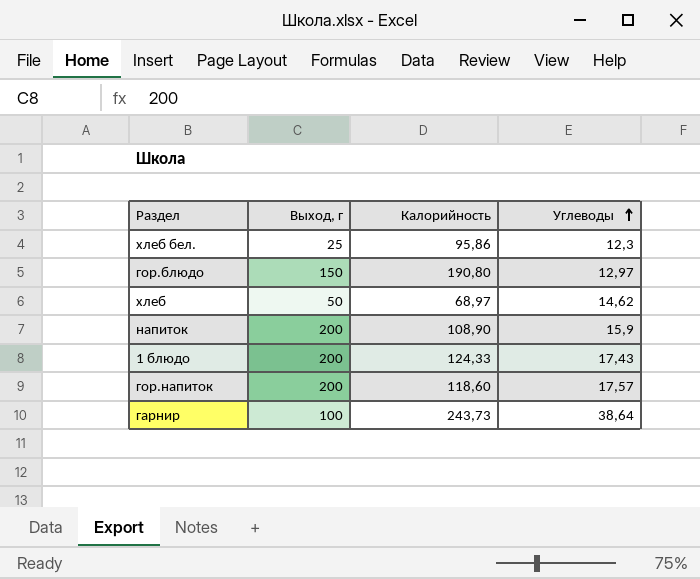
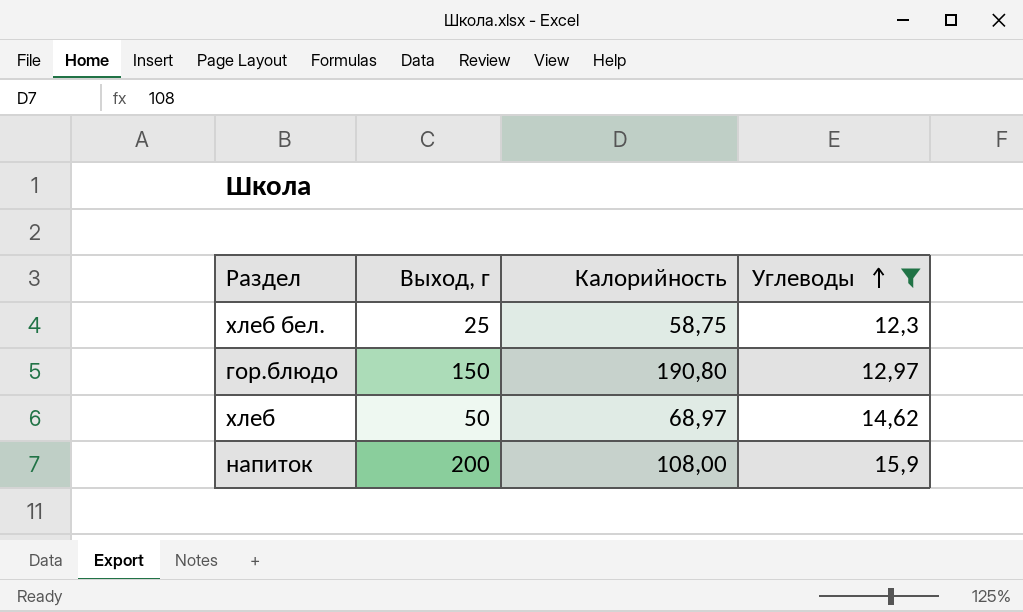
filter: none -> Углеводы <= 15,9
хлеб бел. | Калорийность: 95,86 -> 58,75
напиток | Калорийность: 108,90 -> 108,00

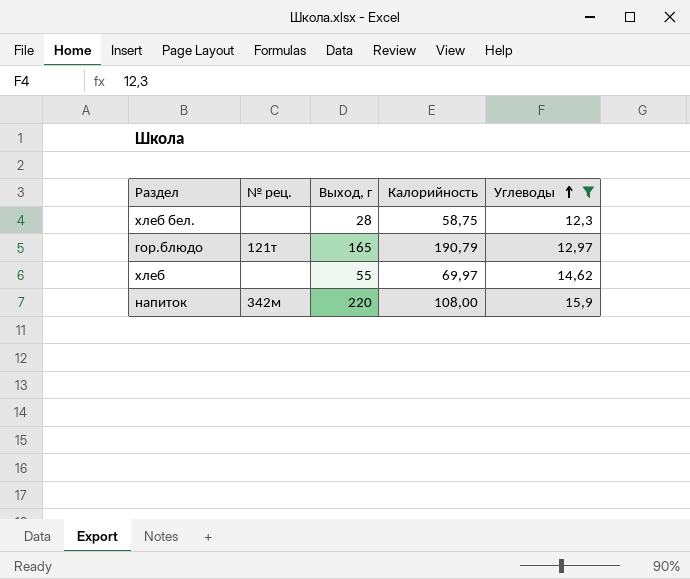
column № рец. | position: none -> 2
хлеб бел. | Выход, г: 25 -> 28
гор.блюдо | Выход, г: 150 -> 165
гор.блюдо | Калорийность: 190,80 -> 190,79
хлеб | Выход, г: 50 -> 55
хлеб | Калорийность: 68,97 -> 69,97
напиток | Выход, г: 200 -> 220

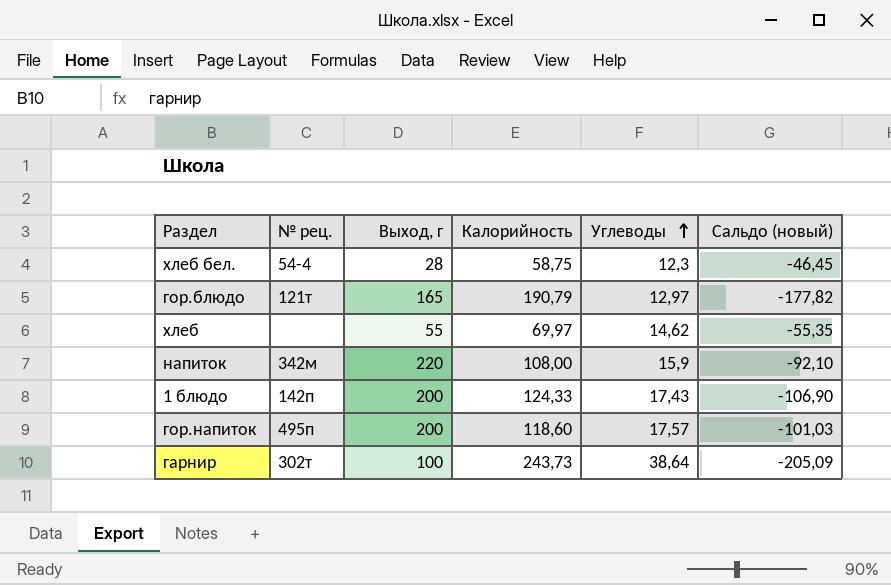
filter: Углеводы <= 15,9 -> none
column Сальдо (новый) | formula: none -> [Углеводы] - [Калорийность]
хлеб бел. | № рец.: none -> 54-4

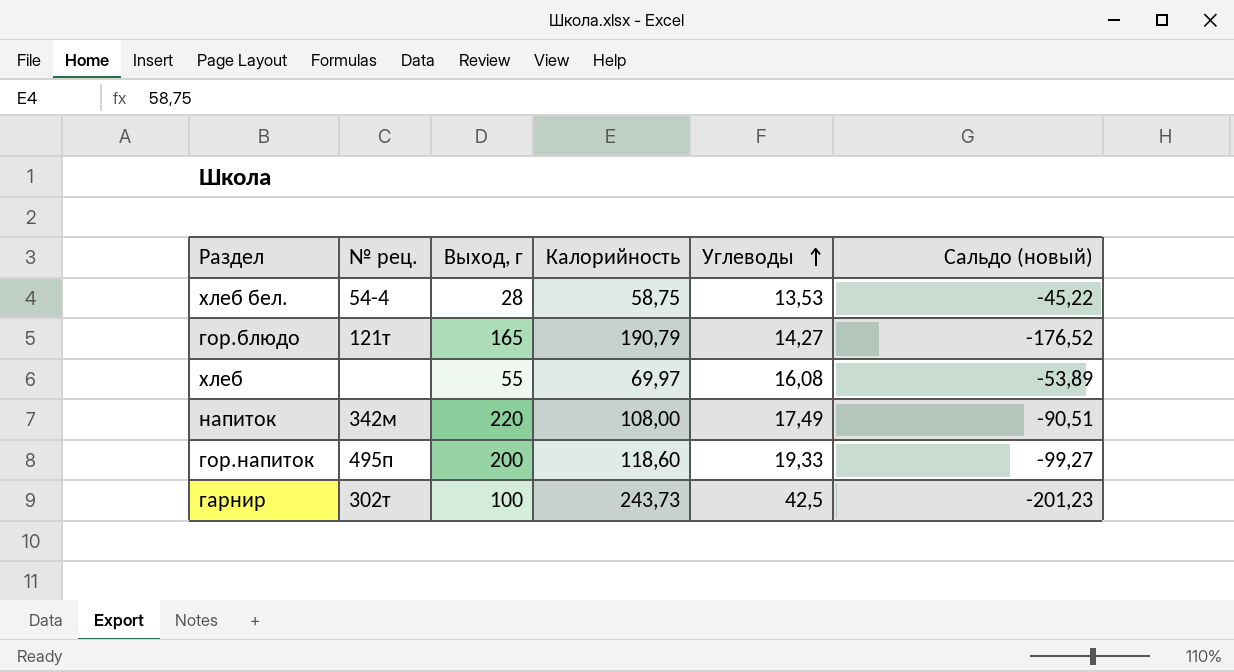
row 1 блюдо: 142п | 200 | 124,33 | 17,43 | -106,90 -> none
хлеб бел. | Углеводы: 12,3 -> 13,53
хлеб бел. | Сальдо (новый): -46,45 -> -45,22
гор.блюдо | Углеводы: 12,97 -> 14,27
гор.блюдо | Сальдо (новый): -177,82 -> -176,52
хлеб | Углеводы: 14,62 -> 16,08
хлеб | Сальдо (новый): -55,35 -> -53,89
напиток | Углеводы: 15,9 -> 17,49
напиток | Сальдо (новый): -92,10 -> -90,51
гор.напиток | Углеводы: 17,57 -> 19,33
гор.напиток | Сальдо (новый): -101,03 -> -99,27
гарнир | Углеводы: 38,64 -> 42,5
гарнир | Сальдо (новый): -205,09 -> -201,23

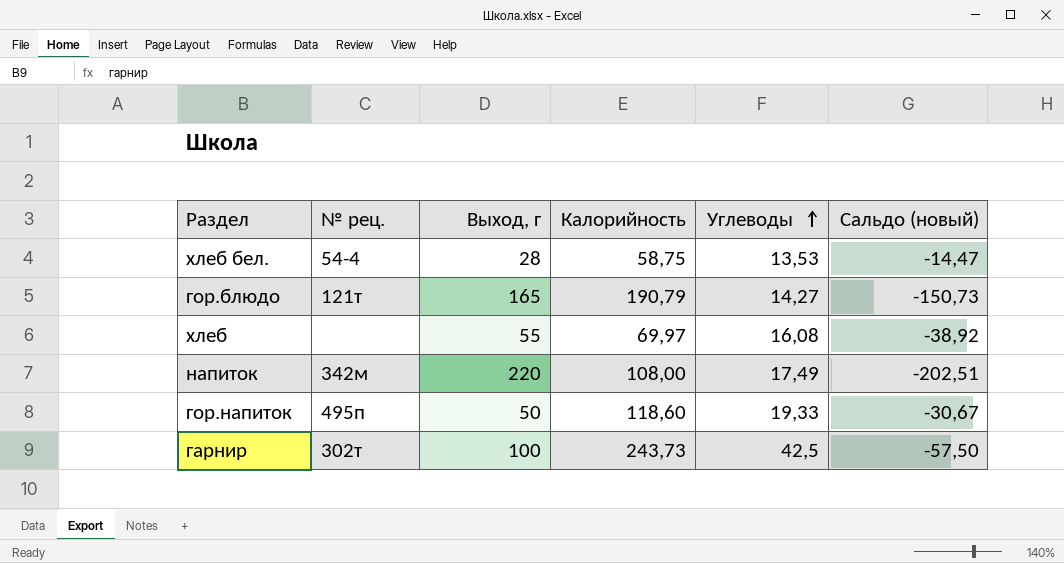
column Сальдо (новый) | formula: [Углеводы] - [Калорийность] -> [Углеводы] - [Выход, г]
гор.напиток | Выход, г: 200 -> 50

